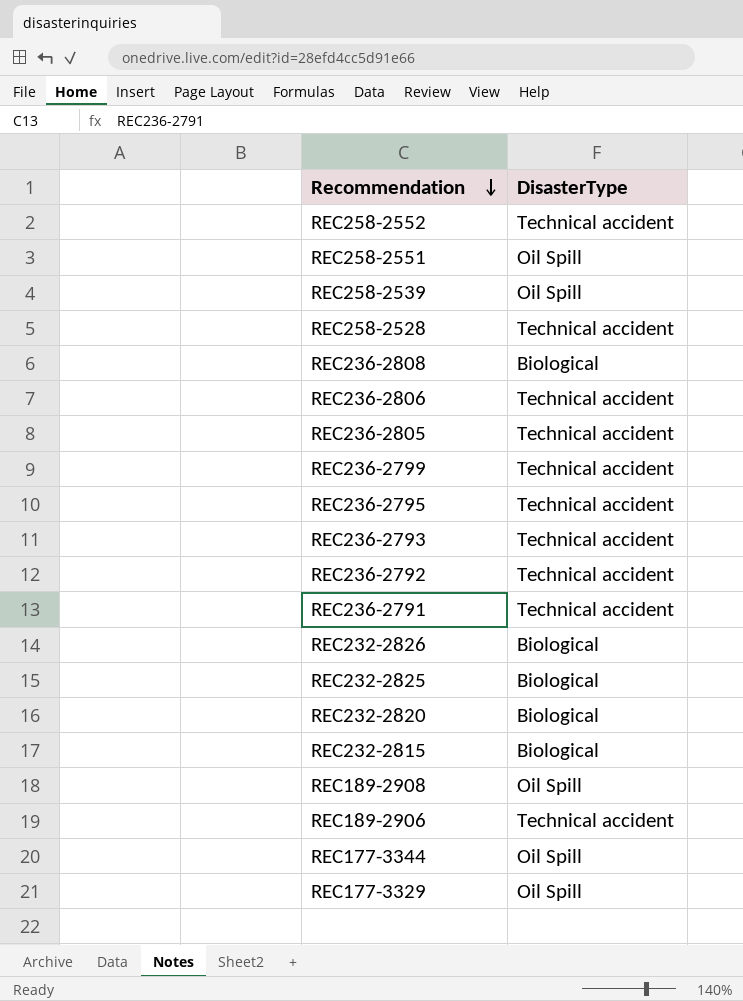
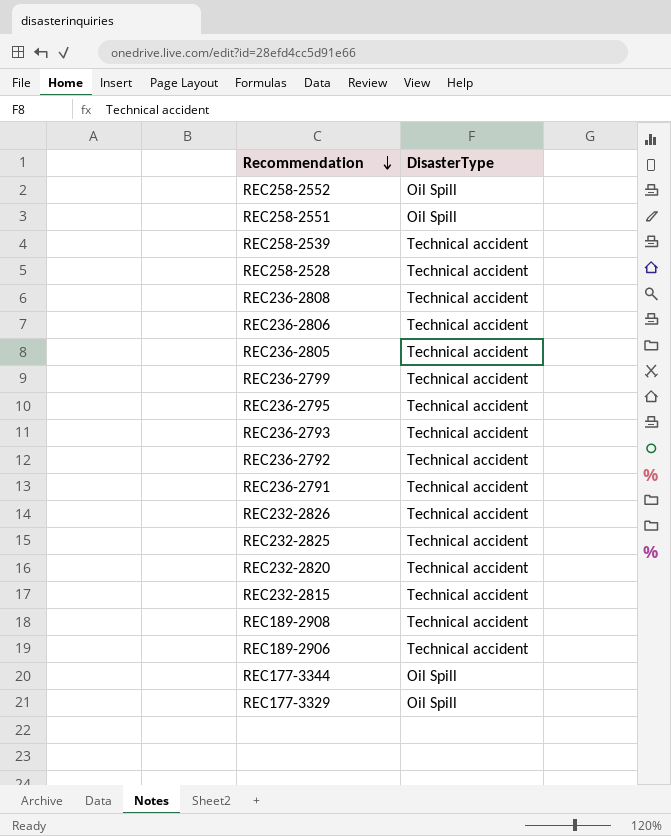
REC258-2552 | DisasterType: Technical accident -> Oil Spill
REC258-2539 | DisasterType: Oil Spill -> Technical accident
REC236-2808 | DisasterType: Biological -> Technical accident
REC232-2826 | DisasterType: Biological -> Technical accident
REC232-2825 | DisasterType: Biological -> Technical accident
REC232-2820 | DisasterType: Biological -> Technical accident
REC232-2815 | DisasterType: Biological -> Technical accident
REC189-2908 | DisasterType: Oil Spill -> Technical accident

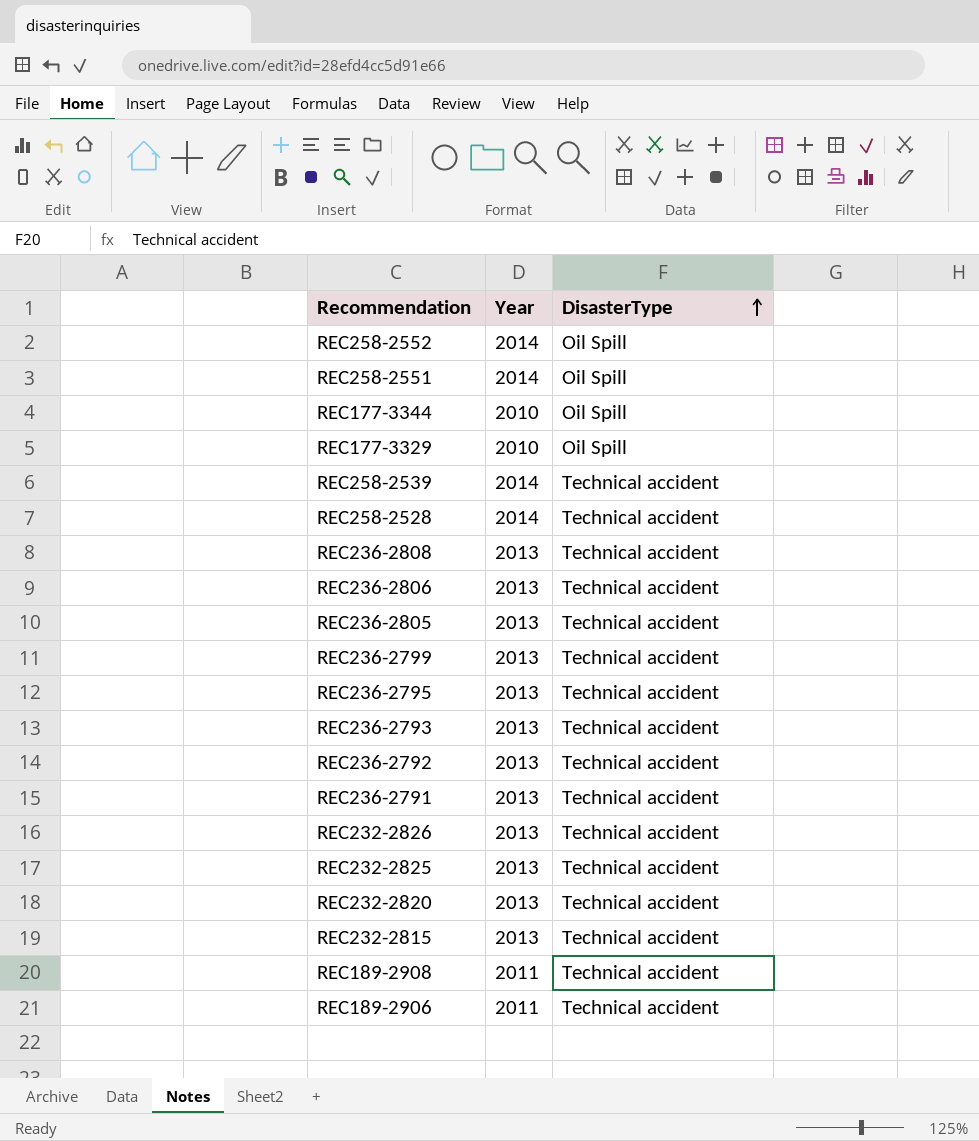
row order: Recommendation descending -> DisasterType ascending
column Year | position: none -> 2

